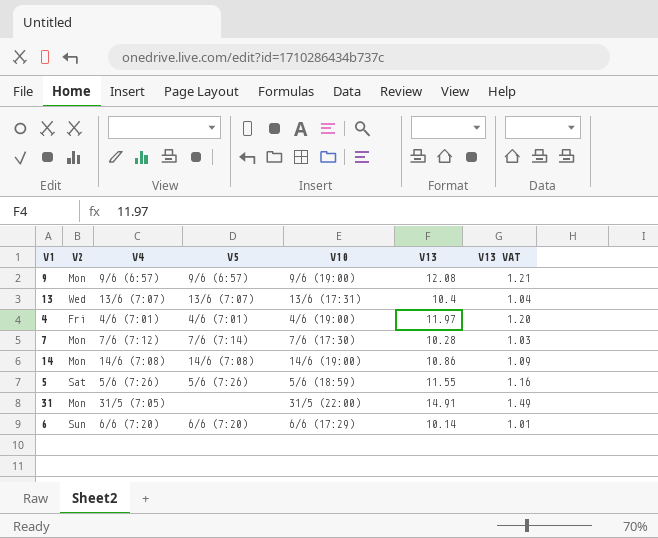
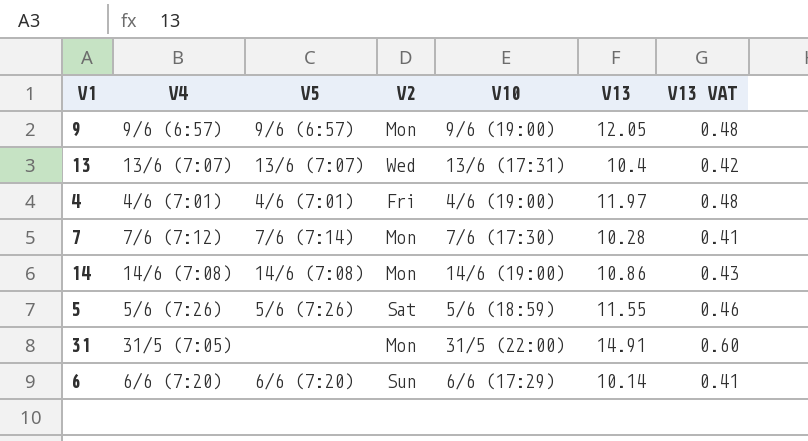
column V2 | position: 2 -> 4
column V13 VAT | formula: [V13] * 0.1 -> [V13] * 0.04
9 | V13: 12.08 -> 12.05

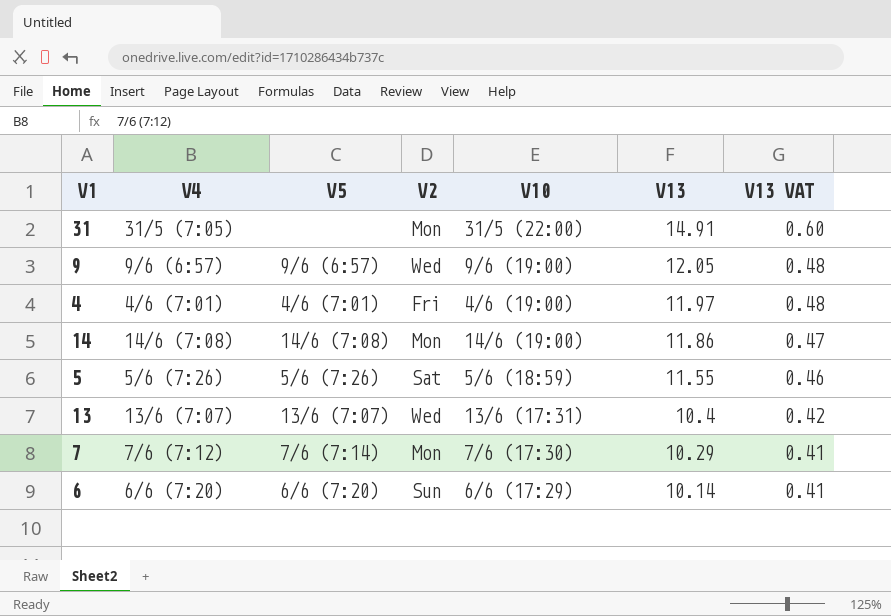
row order: none -> V13 descending
9 | V2: Mon -> Wed
14 | V13: 10.86 -> 11.86
14 | V13 VAT: 0.43 -> 0.47
7 | V13: 10.28 -> 10.29

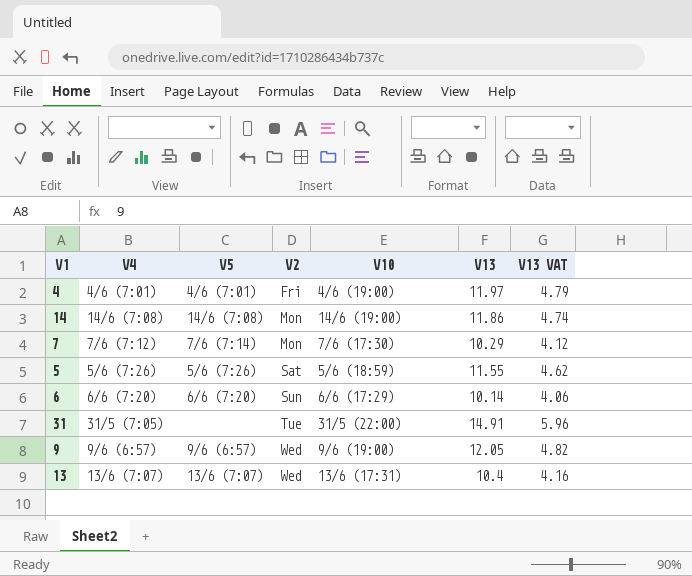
row order: V13 descending -> V2 ascending
column V13 VAT | formula: [V13] * 0.04 -> [V13] * 0.4
31 | V2: Mon -> Tue

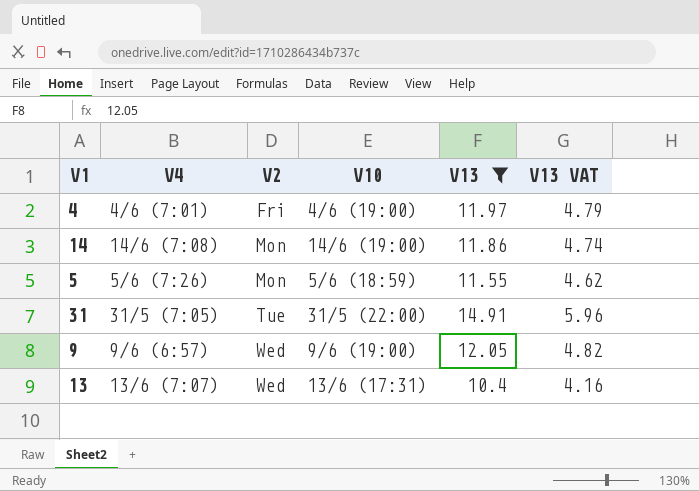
filter: none -> V13 >= 10.4
column V5 | position: 3 -> none
5 | V2: Sat -> Mon

